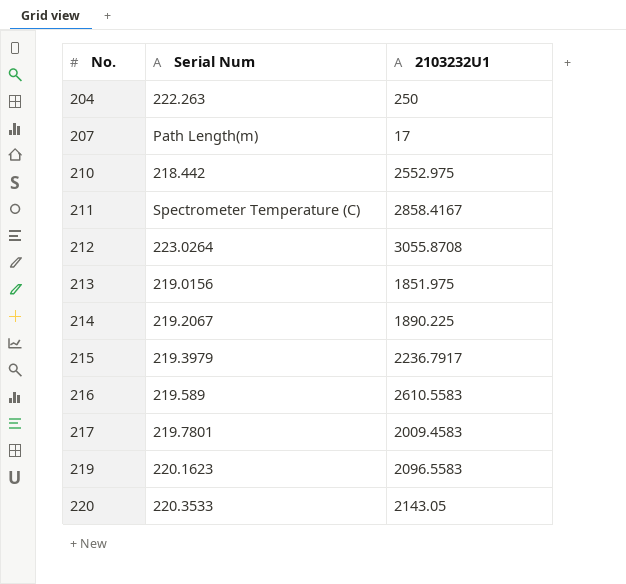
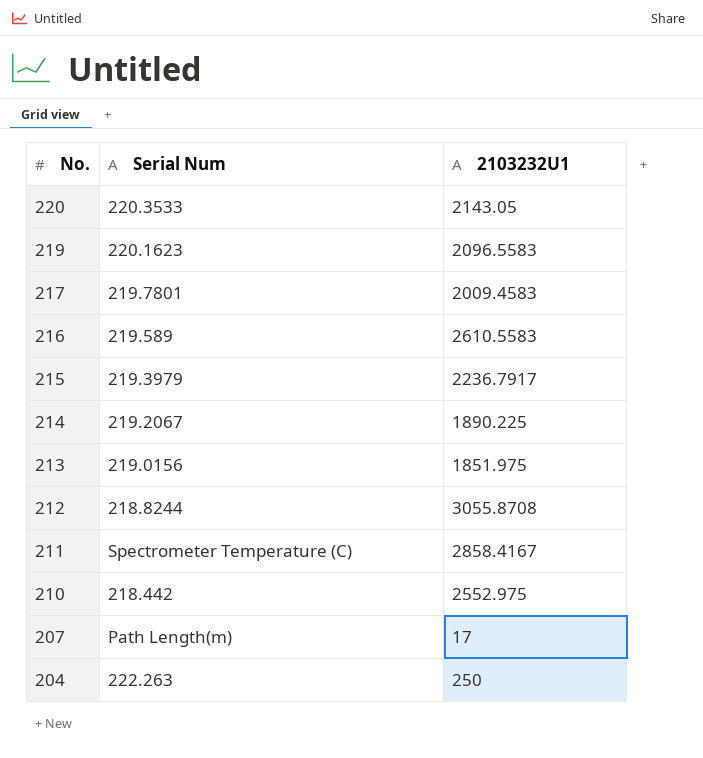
row order: No. ascending -> No. descending
212 | Serial Num: 223.0264 -> 218.8244

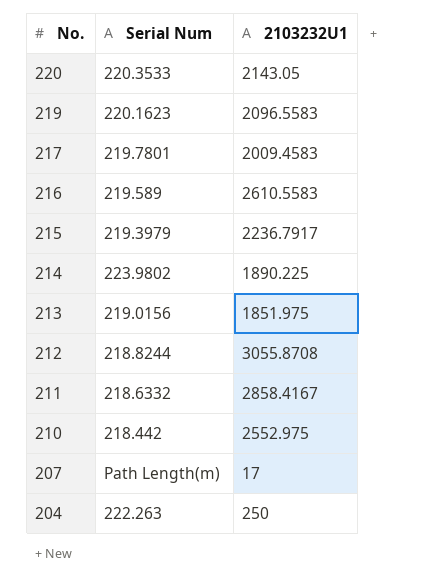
214 | Serial Num: 219.2067 -> 223.9802
211 | Serial Num: Spectrometer Temperature (C) -> 218.6332

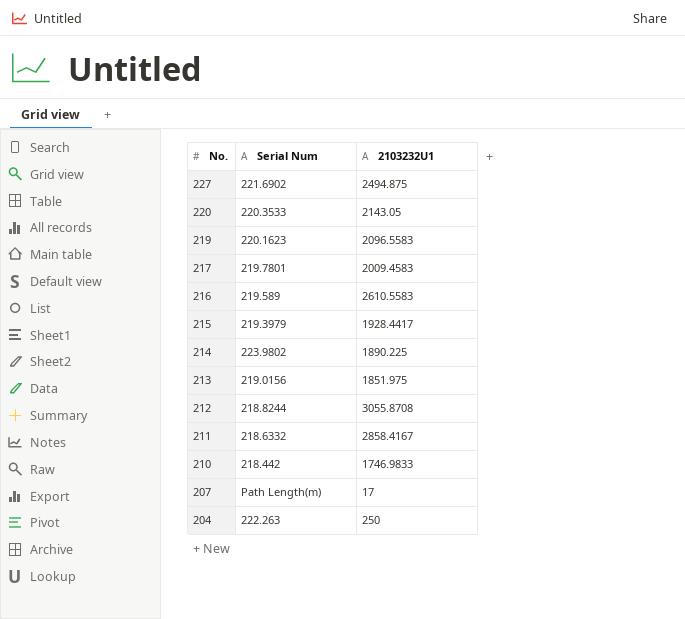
row 227: none -> 221.6902 | 2494.875
215 | 2103232U1: 2236.7917 -> 1928.4417
210 | 2103232U1: 2552.975 -> 1746.9833

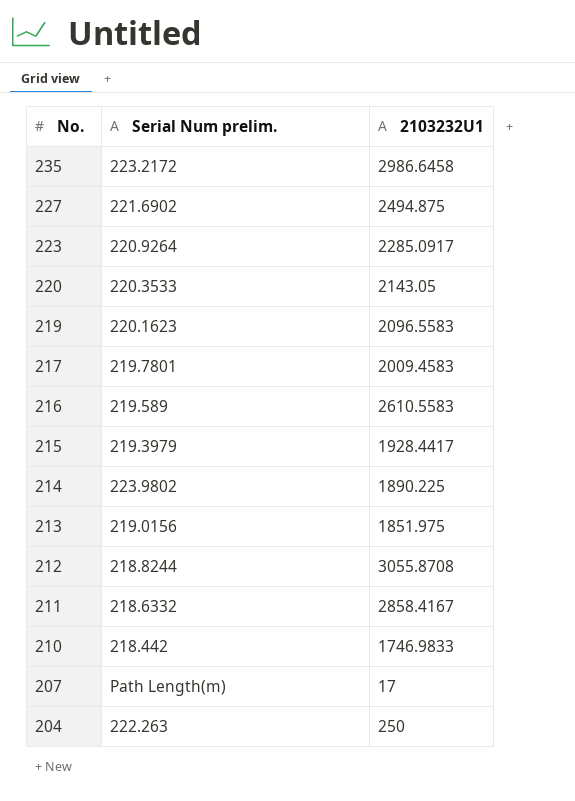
column name: Serial Num -> Serial Num prelim.
row 235: none -> 223.2172 | 2986.6458
row 223: none -> 220.9264 | 2285.0917

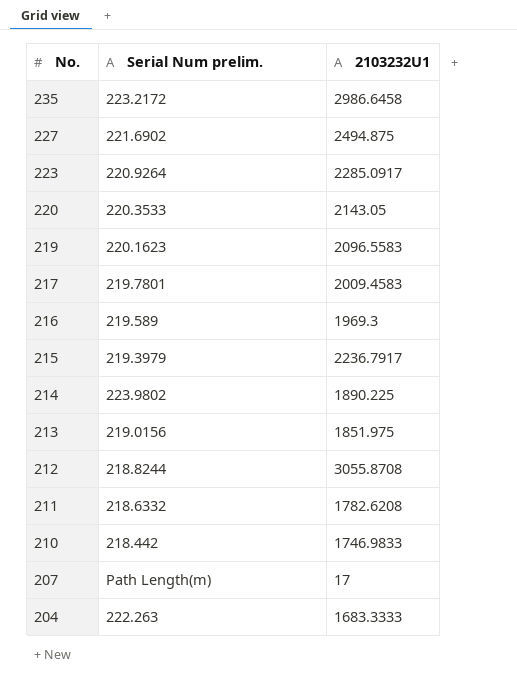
216 | 2103232U1: 2610.5583 -> 1969.3
215 | 2103232U1: 1928.4417 -> 2236.7917
211 | 2103232U1: 2858.4167 -> 1782.6208
204 | 2103232U1: 250 -> 1683.3333

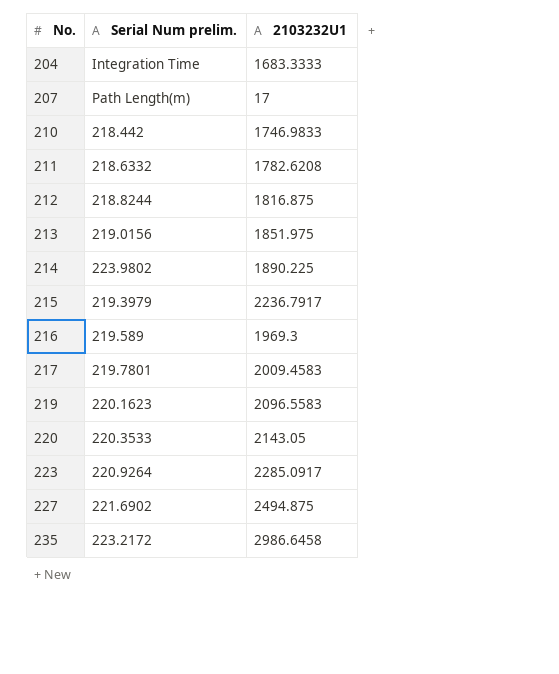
row order: No. descending -> No. ascending
204 | Serial Num prelim.: 222.263 -> Integration Time
212 | 2103232U1: 3055.8708 -> 1816.875

